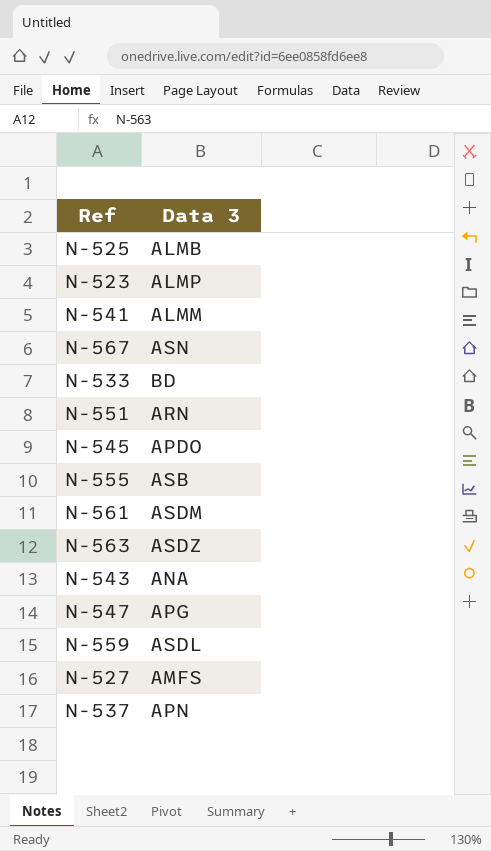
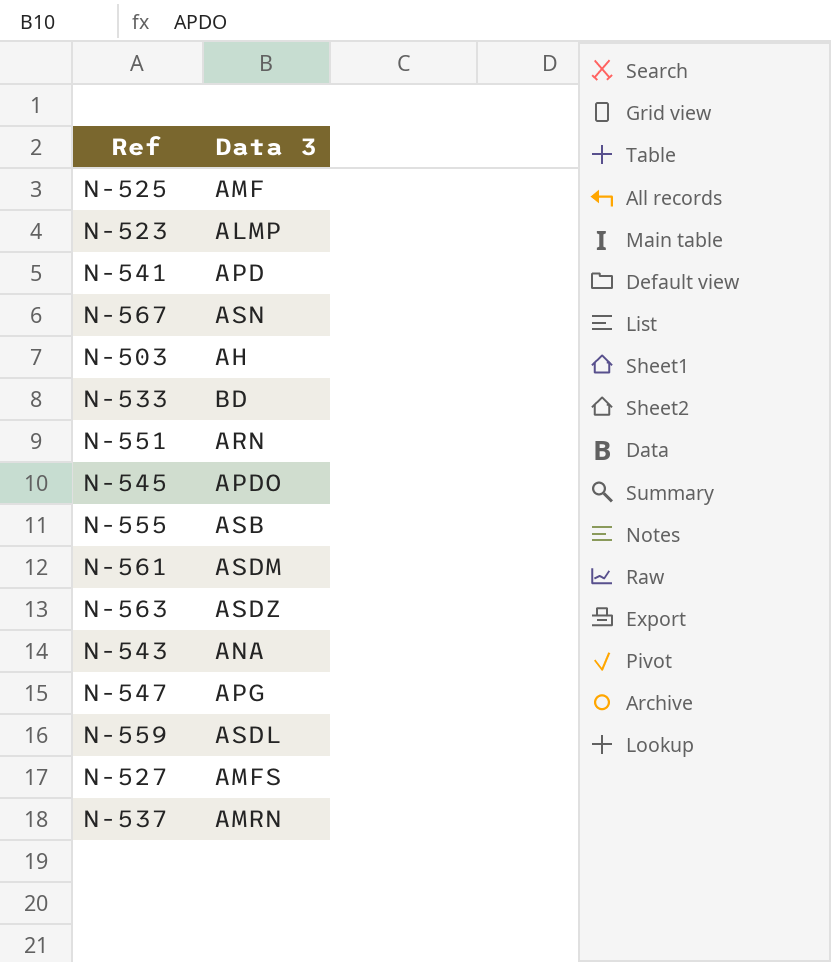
N-525 | Data 3: ALMB -> AMF
N-541 | Data 3: ALMM -> APD
row N-503: none -> AH
N-537 | Data 3: APN -> AMRN

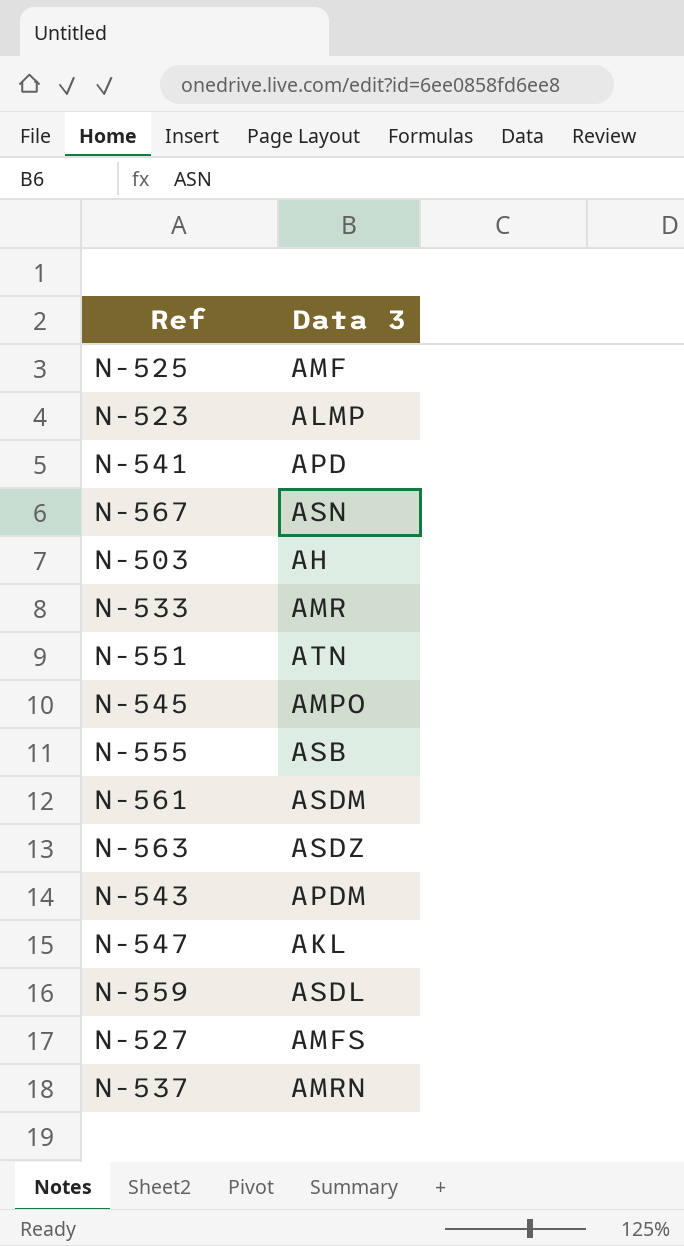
N-533 | Data 3: BD -> AMR
N-551 | Data 3: ARN -> ATN
N-545 | Data 3: APDO -> AMPO
N-543 | Data 3: ANA -> APDM
N-547 | Data 3: APG -> AKL

